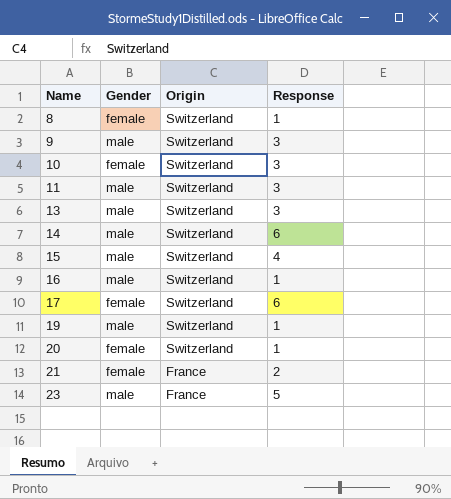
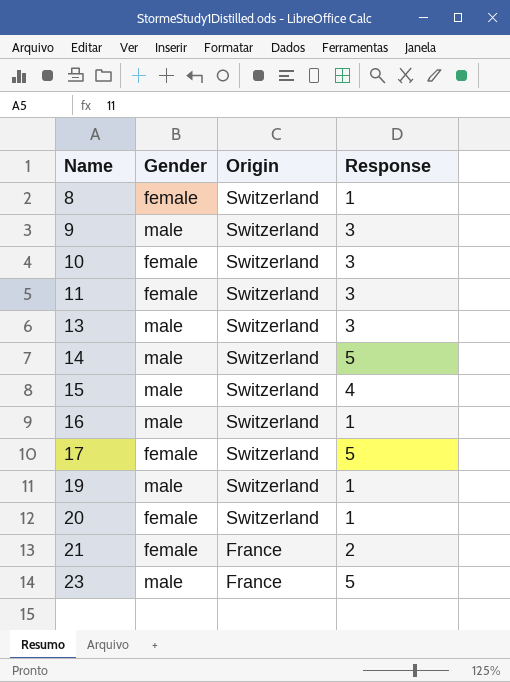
11 | Gender: male -> female
14 | Response: 6 -> 5
17 | Response: 6 -> 5

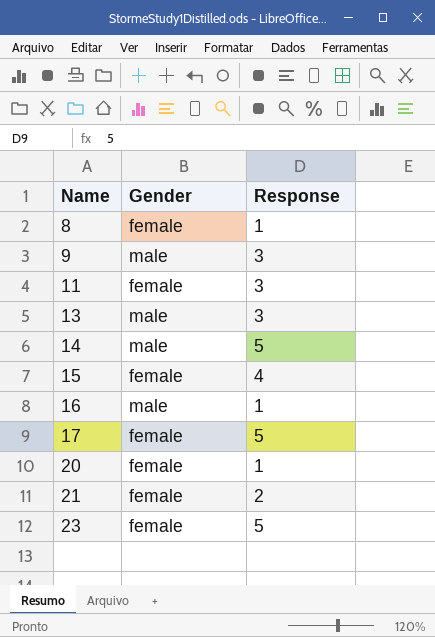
column Origin | position: 3 -> none
row 10: female | Switzerland | 3 -> none
row 19: male | Switzerland | 1 -> none
15 | Gender: male -> female
23 | Gender: male -> female

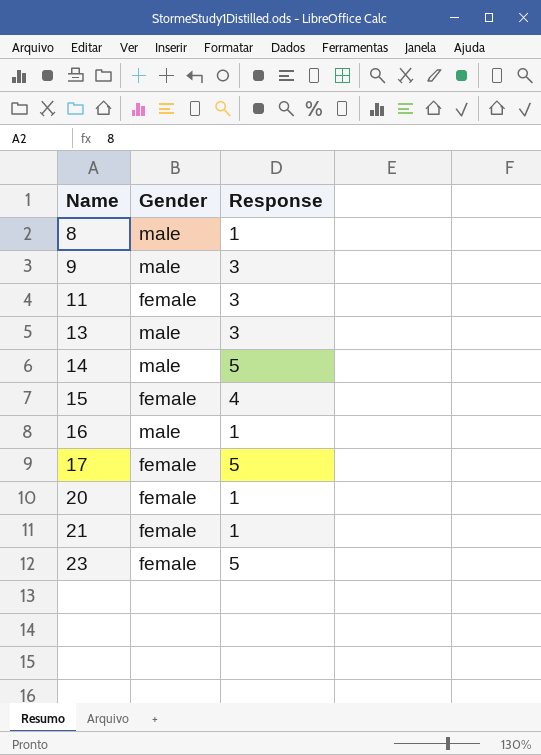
8 | Gender: female -> male
21 | Response: 2 -> 1

